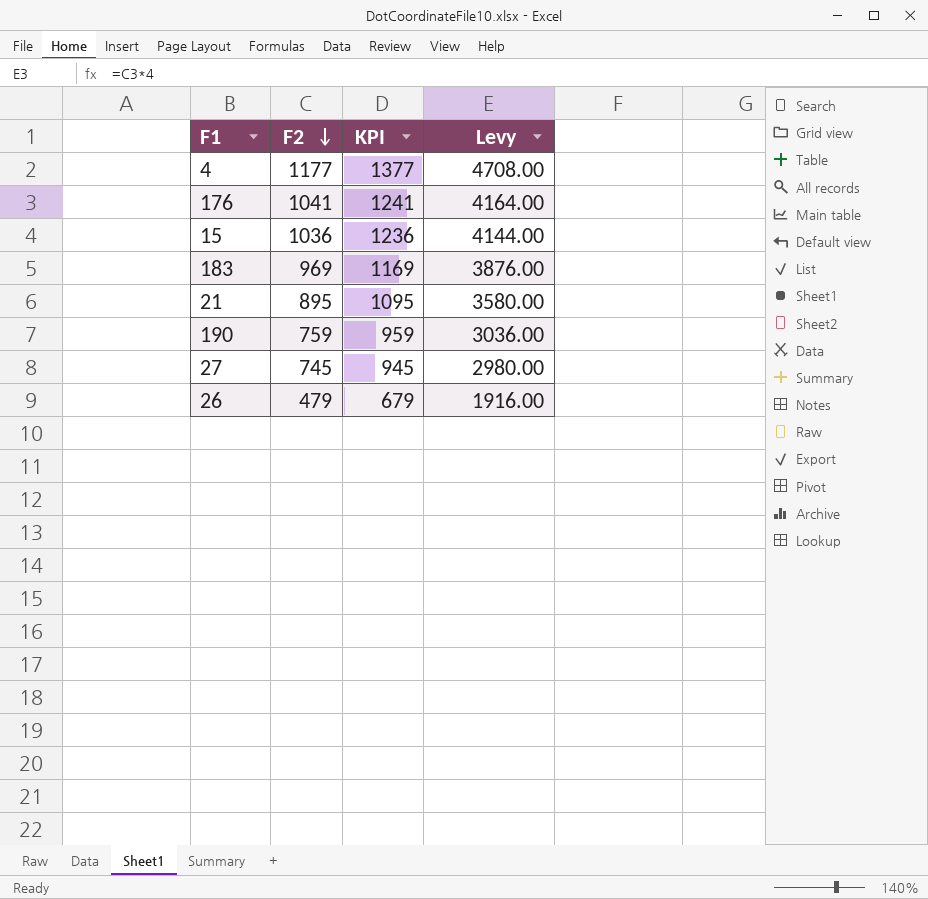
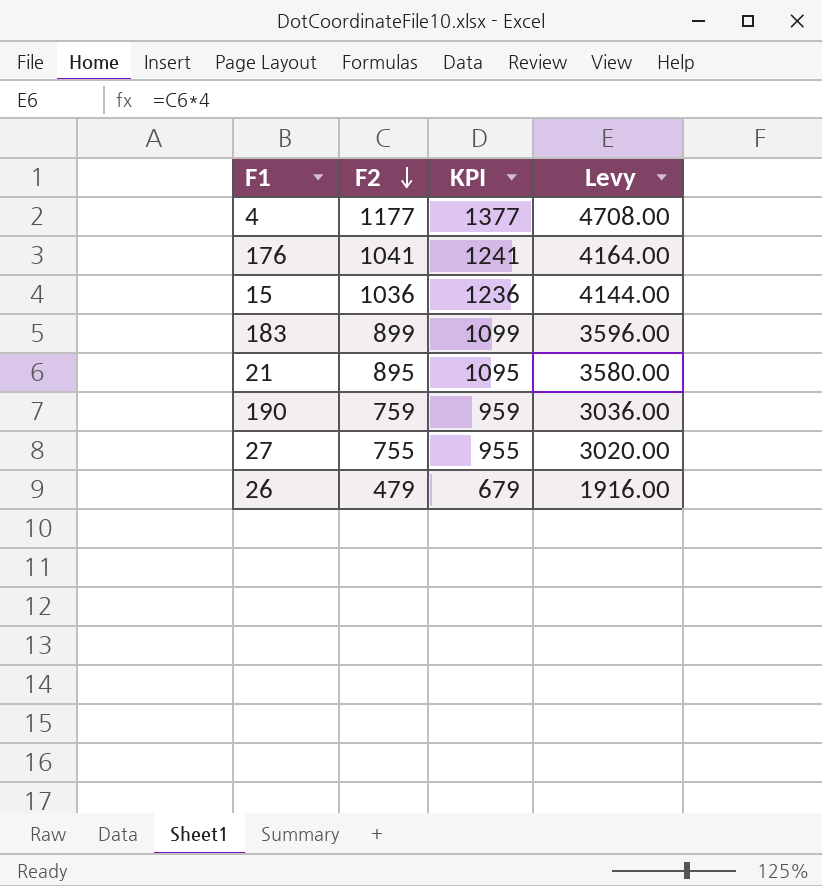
183 | F2: 969 -> 899
183 | KPI: 1169 -> 1099
183 | Levy: 3876.00 -> 3596.00
27 | F2: 745 -> 755
27 | KPI: 945 -> 955
27 | Levy: 2980.00 -> 3020.00

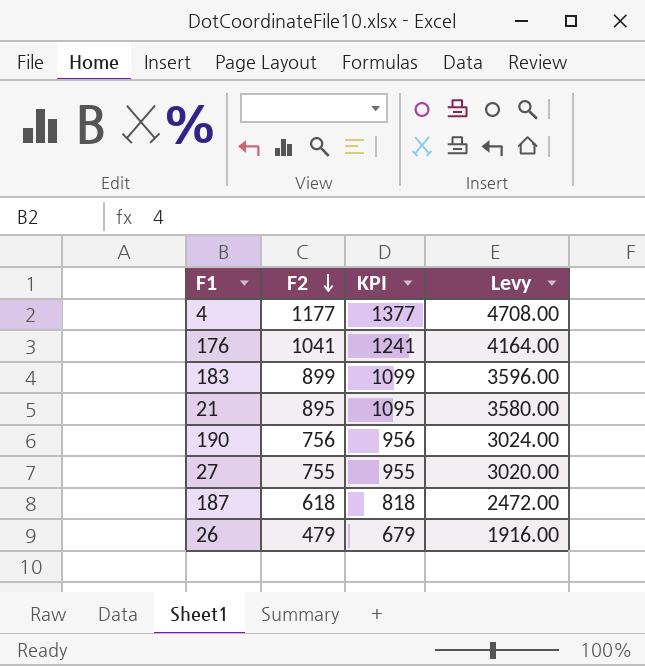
row 15: 1036 | 1236 | 4144.00 -> none
190 | F2: 759 -> 756
190 | KPI: 959 -> 956
190 | Levy: 3036.00 -> 3024.00
row 187: none -> 618 | 818 | 2472.00

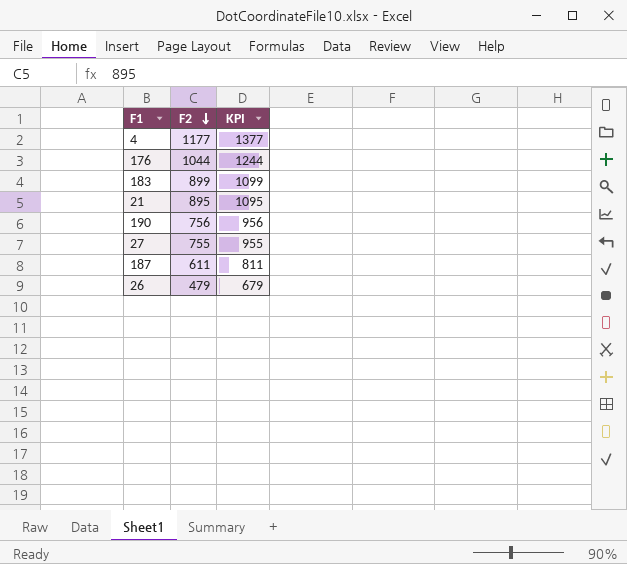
column Levy | formula: [F2] * 4 -> none
176 | F2: 1041 -> 1044
176 | KPI: 1241 -> 1244
187 | F2: 618 -> 611
187 | KPI: 818 -> 811

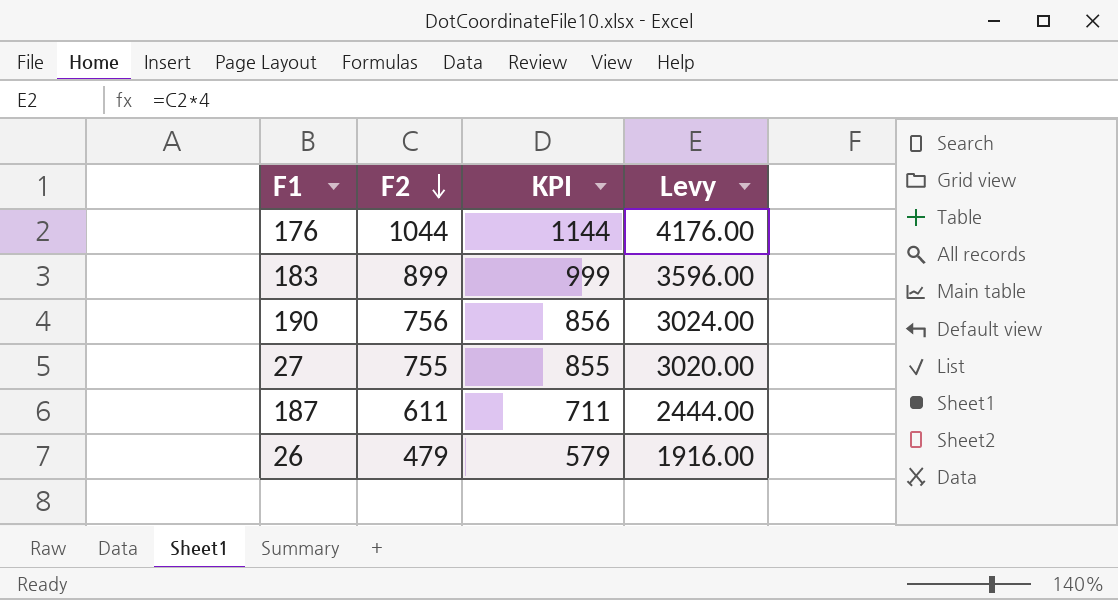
column KPI | formula: [F2] + 200 -> [F2] + 100
column Levy | formula: none -> [F2] * 4
row 4: 1177 | 1377 -> none
row 21: 895 | 1095 -> none

